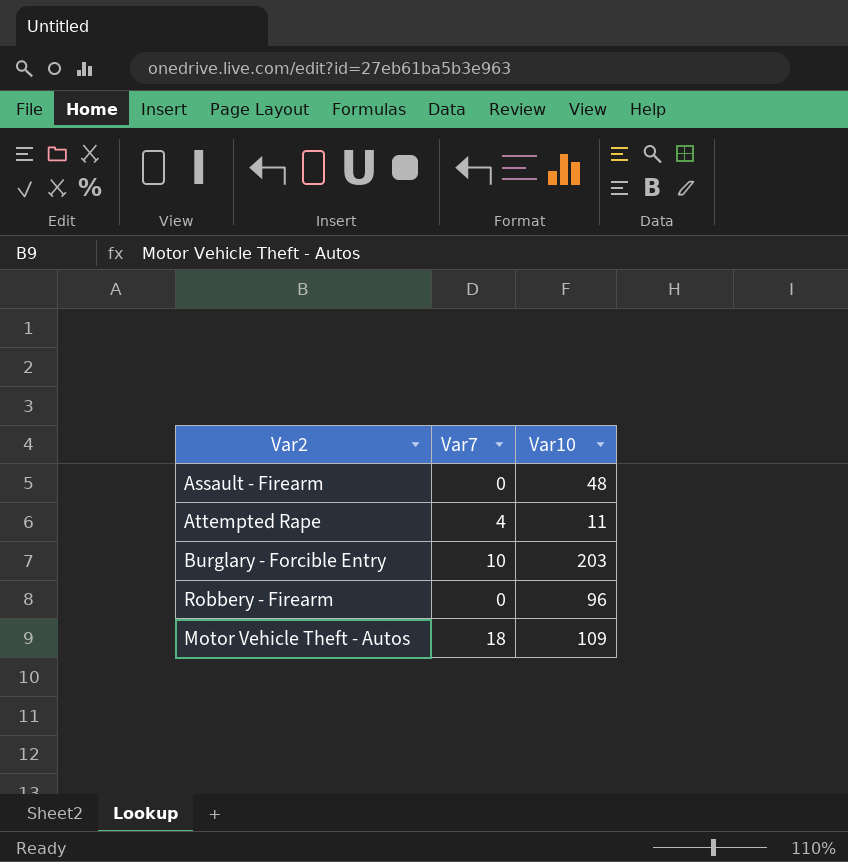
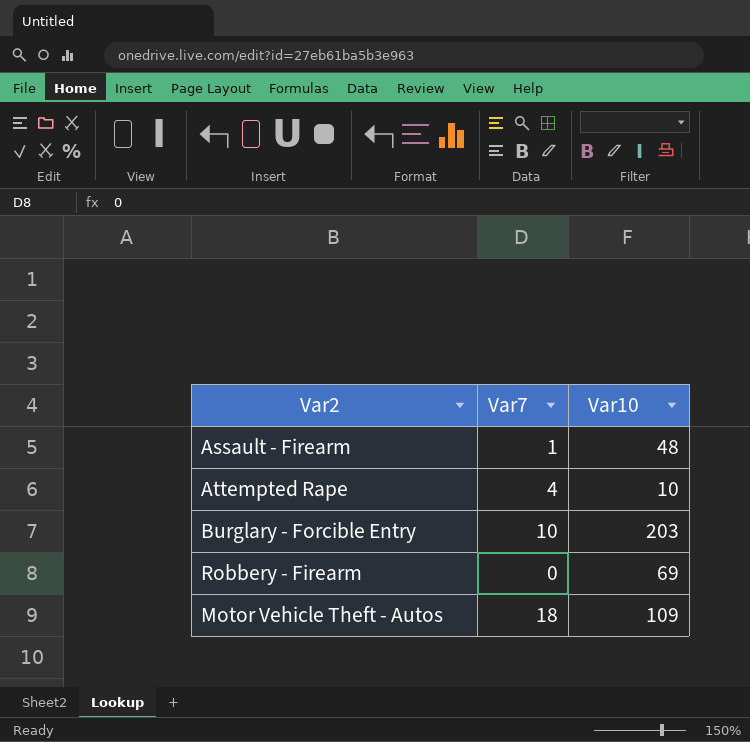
Assault - Firearm | Var7: 0 -> 1
Attempted Rape | Var10: 11 -> 10
Robbery - Firearm | Var10: 96 -> 69

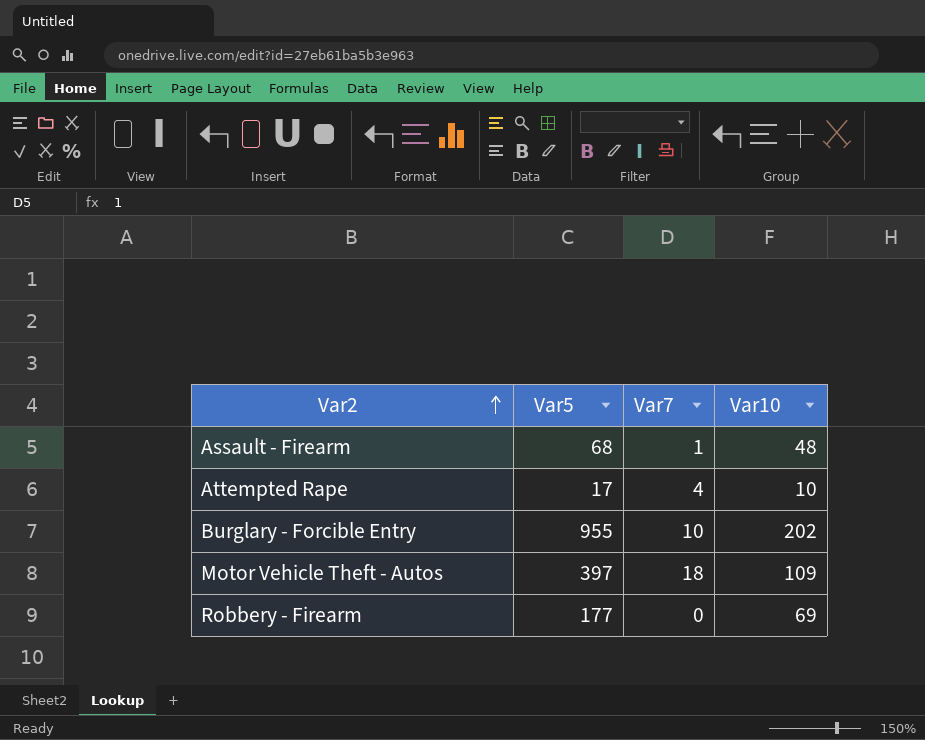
row order: none -> Var2 ascending
column Var5 | position: none -> 2
Burglary - Forcible Entry | Var10: 203 -> 202

